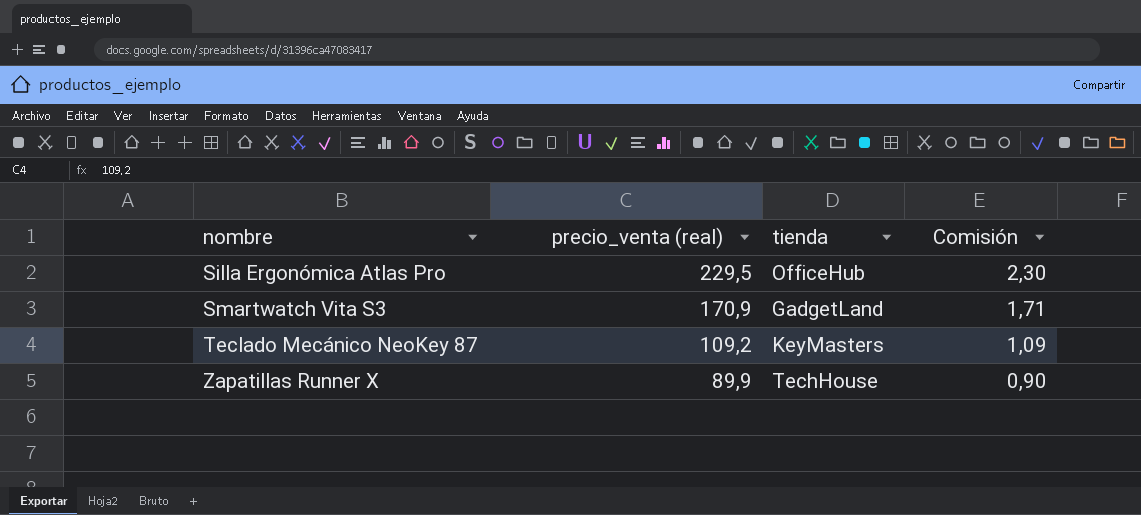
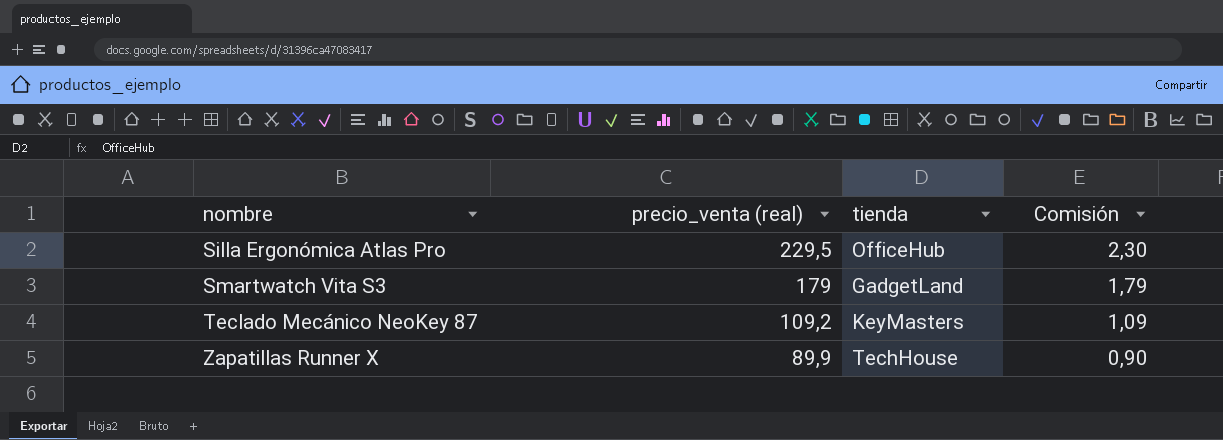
Smartwatch Vita S3 | precio_venta (real): 170,9 -> 179
Smartwatch Vita S3 | Comisión: 1,71 -> 1,79

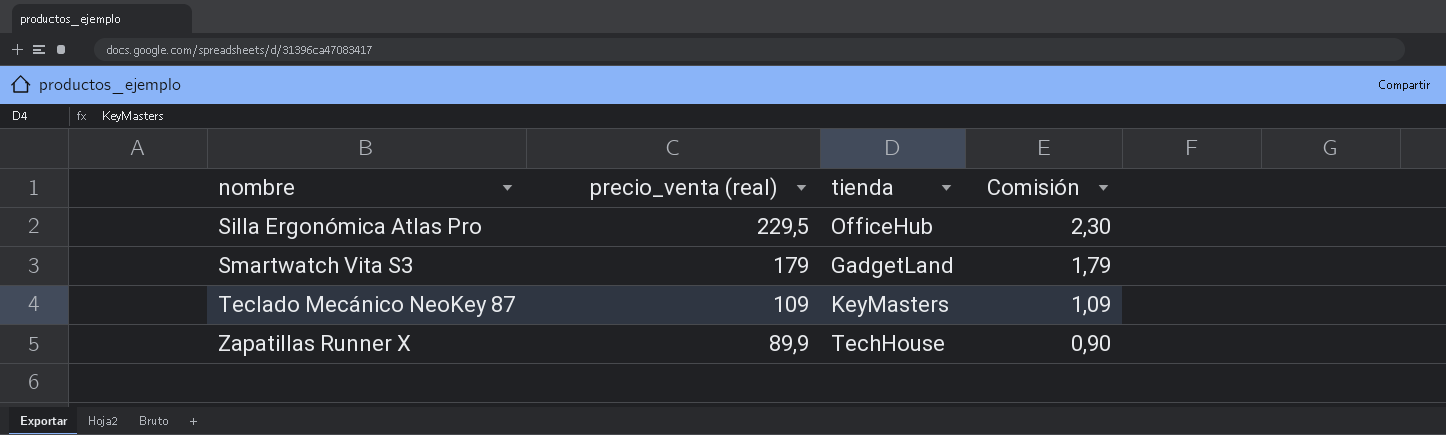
Teclado Mecánico NeoKey 87 | precio_venta (real): 109,2 -> 109

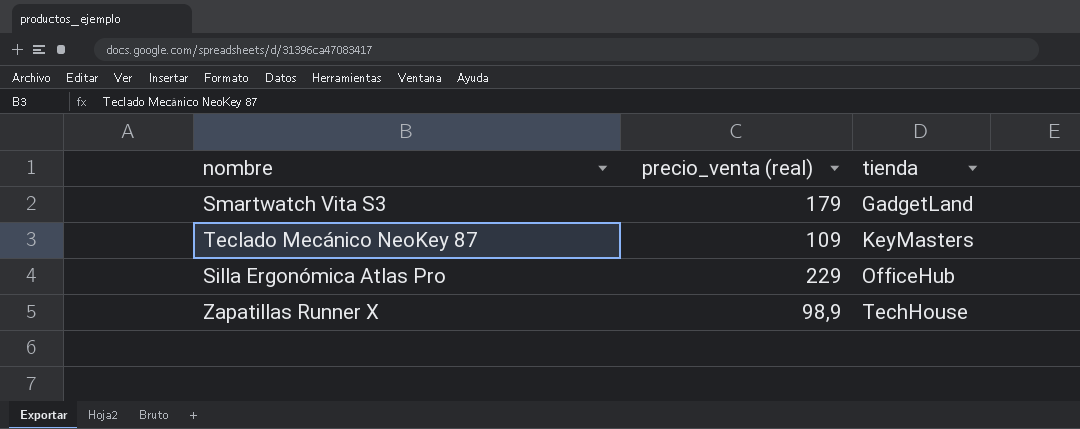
row order: nombre ascending -> tienda ascending
column Comisión | formula: [precio_venta (real)] * 0,01 -> none
Silla Ergonómica Atlas Pro | precio_venta (real): 229,5 -> 229
Zapatillas Runner X | precio_venta (real): 89,9 -> 98,9

